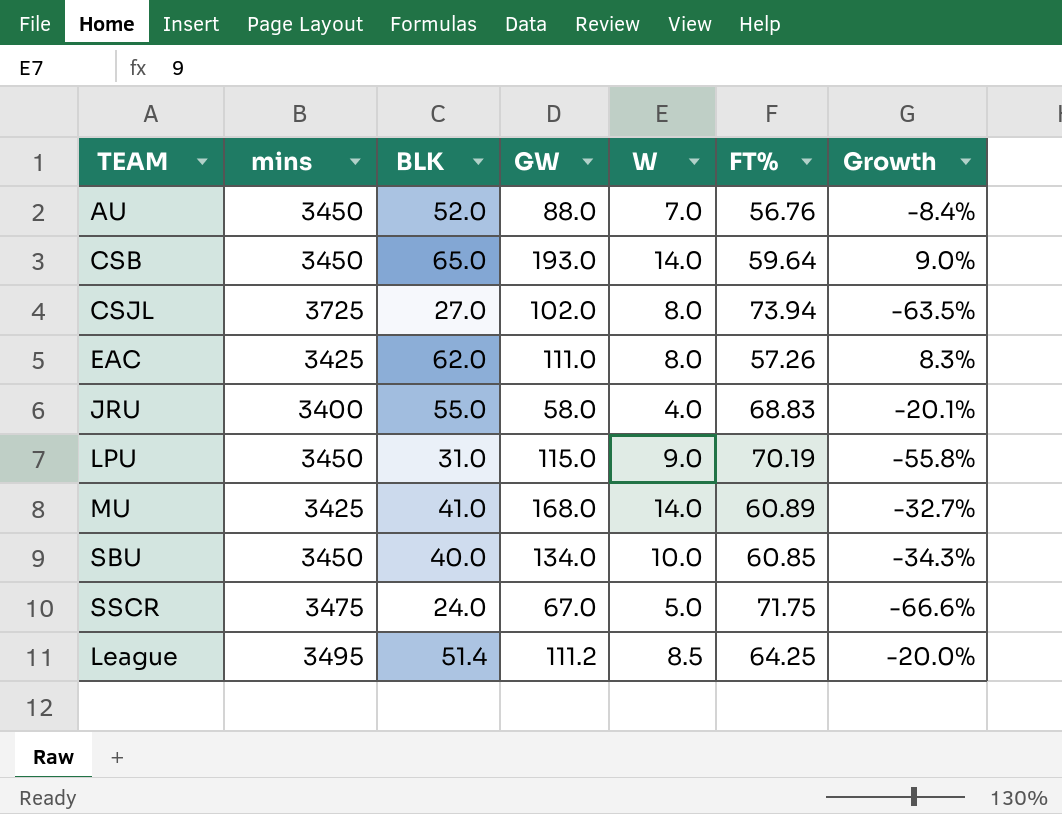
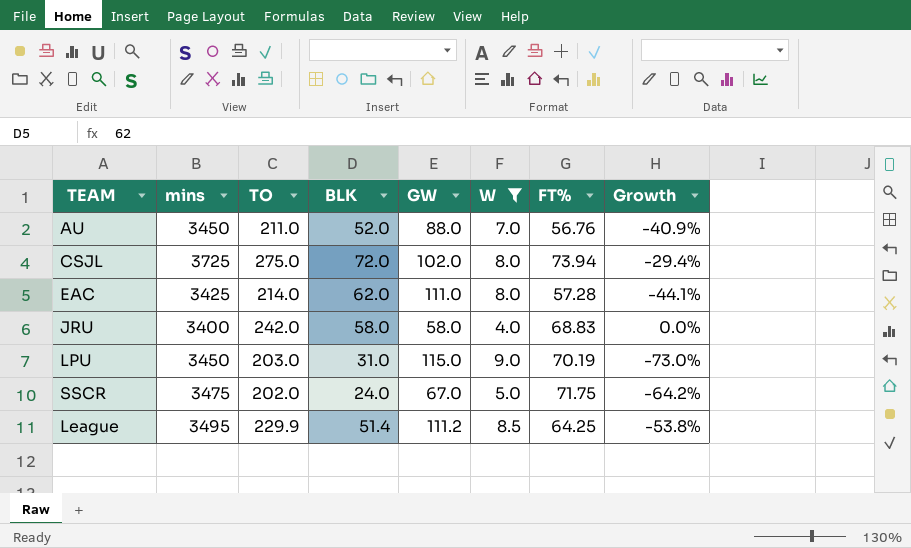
filter: none -> W <= 9.0
column TO | position: none -> 3
column Growth | formula: ([BLK] - [FT%]) / [FT%] -> ([BLK] - [GW]) / [GW]
CSJL | BLK: 27.0 -> 72.0
EAC | FT%: 57.26 -> 57.28
JRU | BLK: 55.0 -> 58.0

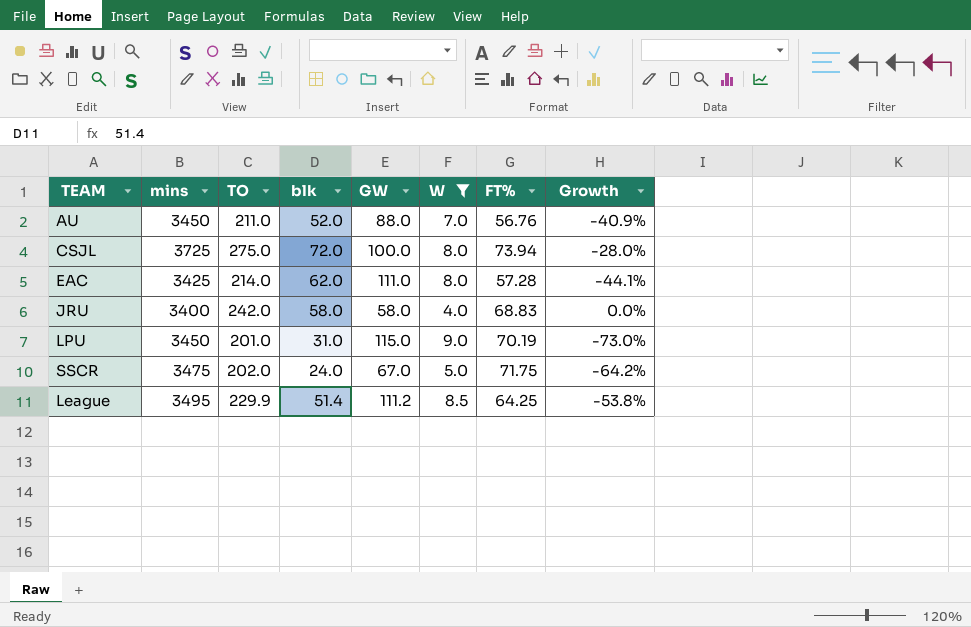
column name: BLK -> blk
CSJL | GW: 102.0 -> 100.0
CSJL | Growth: -29.4% -> -28.0%
LPU | TO: 203.0 -> 201.0

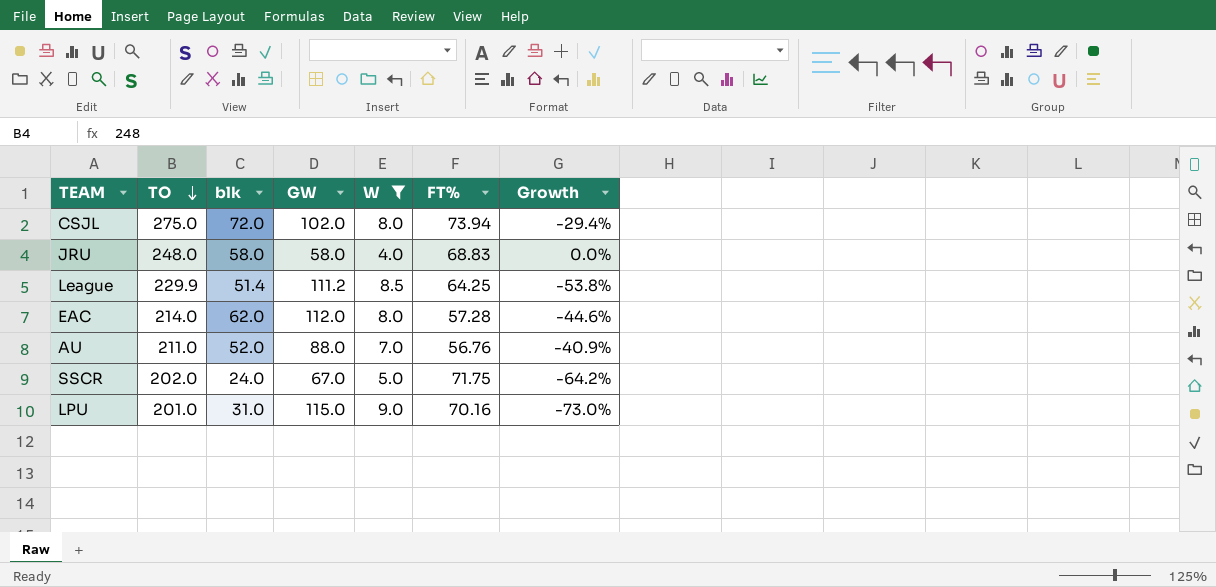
row order: none -> TO descending
column mins | position: 2 -> none
CSJL | GW: 100.0 -> 102.0
CSJL | Growth: -28.0% -> -29.4%
JRU | TO: 242.0 -> 248.0
EAC | GW: 111.0 -> 112.0
EAC | Growth: -44.1% -> -44.6%
LPU | FT%: 70.19 -> 70.16

